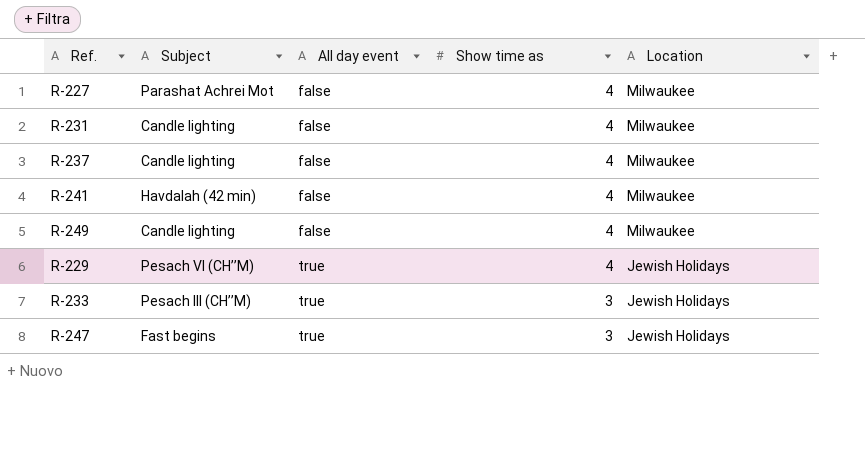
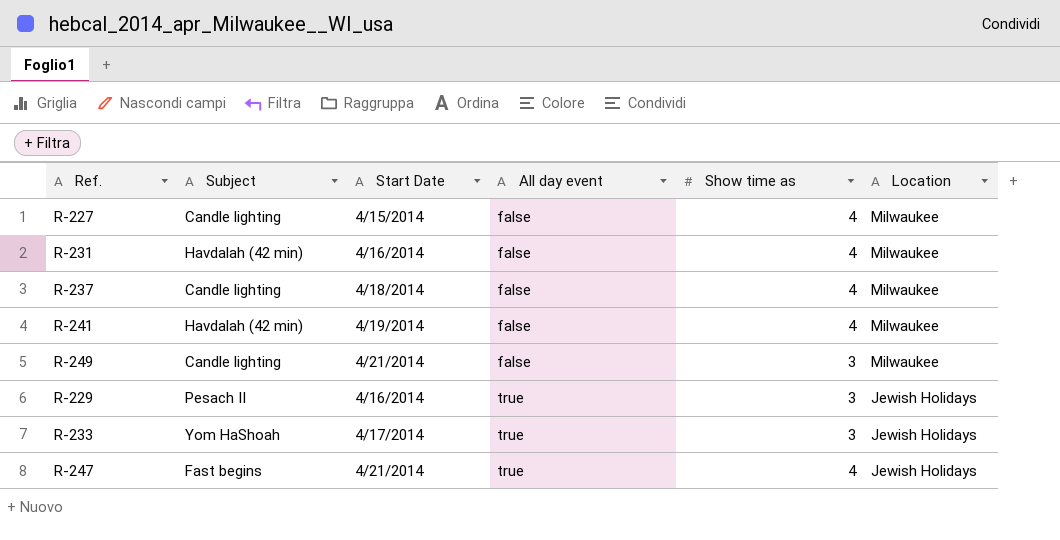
column Start Date | position: none -> 3
R-227 | Subject: Parashat Achrei Mot -> Candle lighting
R-231 | Subject: Candle lighting -> Havdalah (42 min)
R-249 | Show time as: 4 -> 3
R-229 | Subject: Pesach VI (CH’’M) -> Pesach II
R-229 | Show time as: 4 -> 3
R-233 | Subject: Pesach III (CH’’M) -> Yom HaShoah
R-247 | Show time as: 3 -> 4

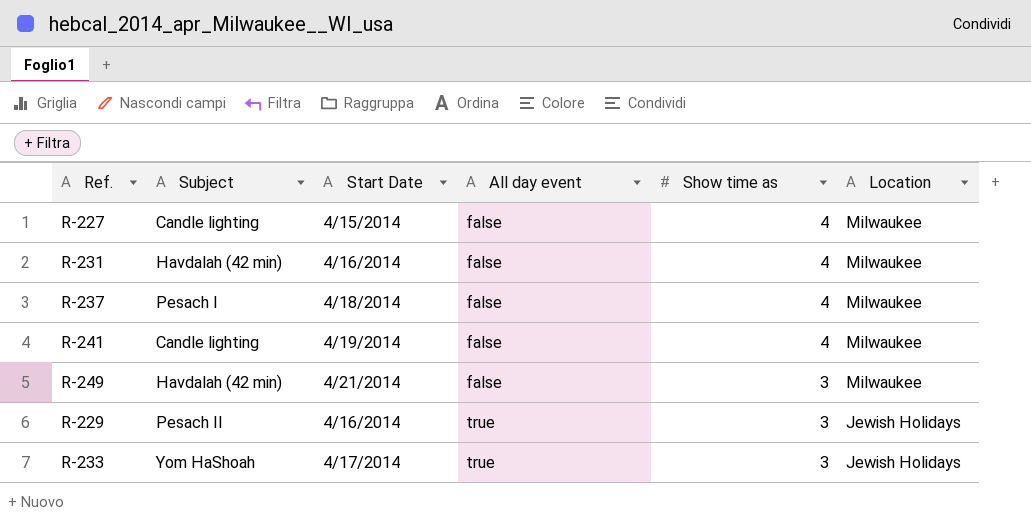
row R-247: Fast begins | 4/21/2014 | true | 4 | Jewish Holidays -> none
R-237 | Subject: Candle lighting -> Pesach I
R-241 | Subject: Havdalah (42 min) -> Candle lighting
R-249 | Subject: Candle lighting -> Havdalah (42 min)

